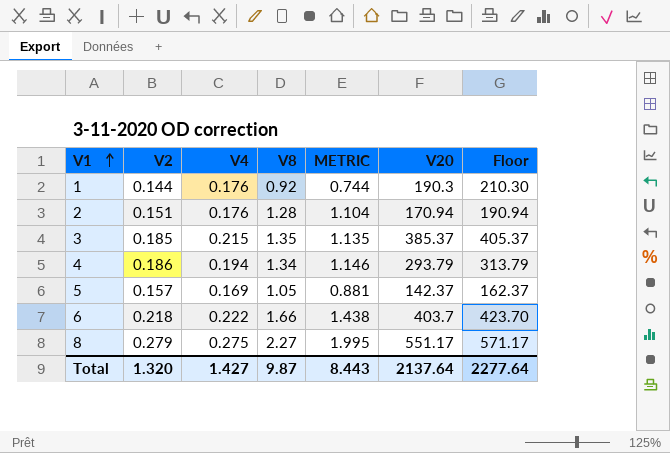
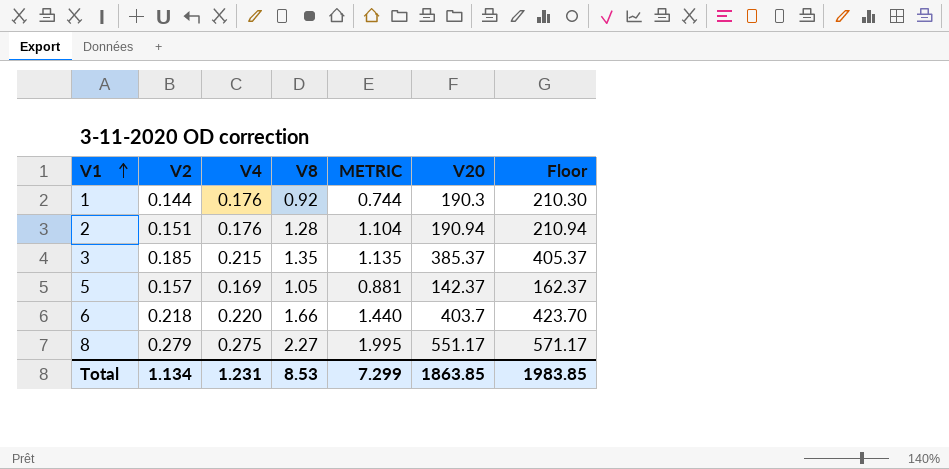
row 4: 0.186 | 0.194 | 1.34 | 1.146 | 293.79 | 313.79 -> none
2 | V20: 170.94 -> 190.94
2 | Floor: 190.94 -> 210.94
6 | V4: 0.222 -> 0.220
6 | METRIC: 1.438 -> 1.440
Total | V2: 1.320 -> 1.134
Total | V4: 1.427 -> 1.231
Total | V8: 9.87 -> 8.53
Total | METRIC: 8.443 -> 7.299
Total | V20: 2137.64 -> 1863.85
Total | Floor: 2277.64 -> 1983.85

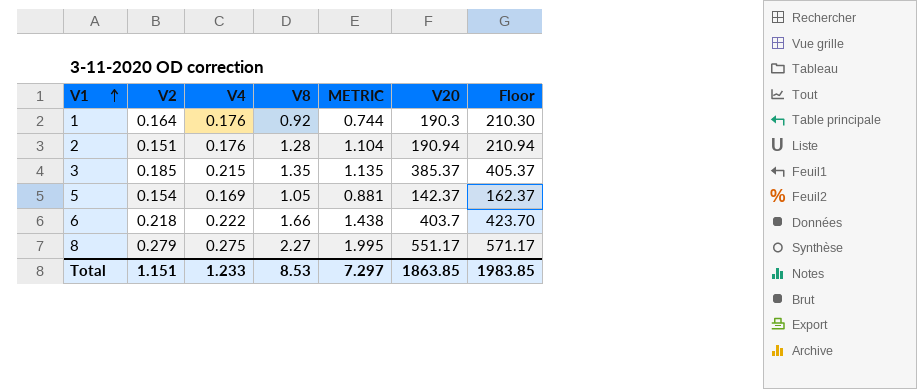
1 | V2: 0.144 -> 0.164
5 | V2: 0.157 -> 0.154
6 | V4: 0.220 -> 0.222
6 | METRIC: 1.440 -> 1.438
Total | V2: 1.134 -> 1.151
Total | V4: 1.231 -> 1.233
Total | METRIC: 7.299 -> 7.297

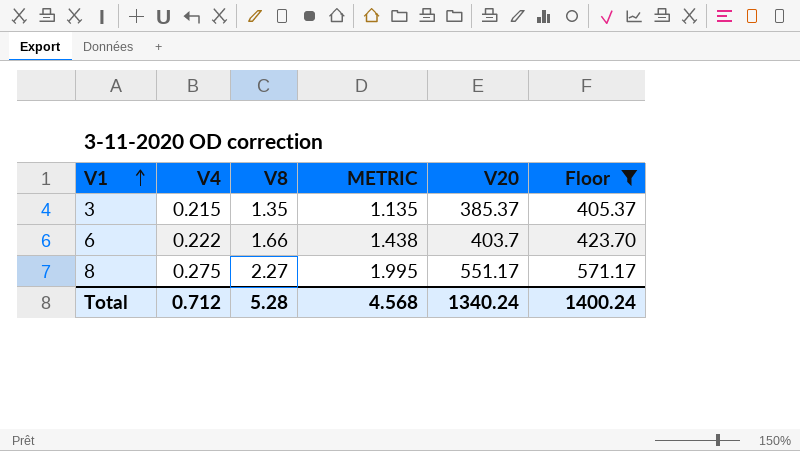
filter: none -> Floor >= 405.37
column V2 | position: 2 -> none
Total | V4: 1.233 -> 0.712
Total | V8: 8.53 -> 5.28
Total | METRIC: 7.297 -> 4.568
Total | V20: 1863.85 -> 1340.24
Total | Floor: 1983.85 -> 1400.24

